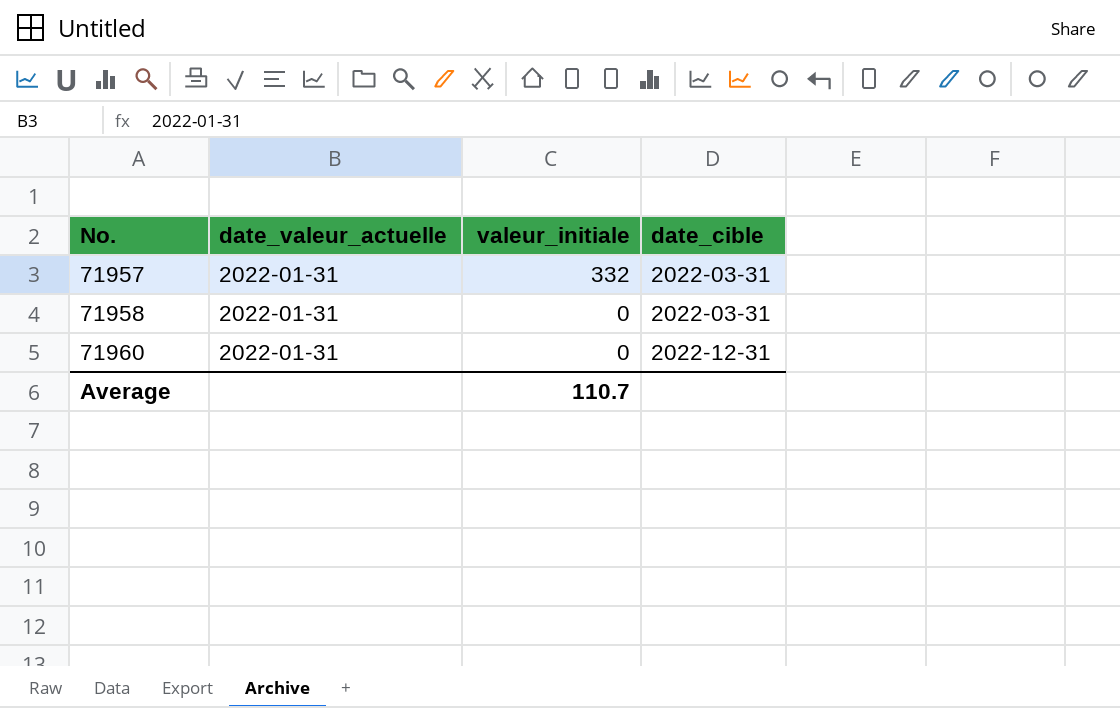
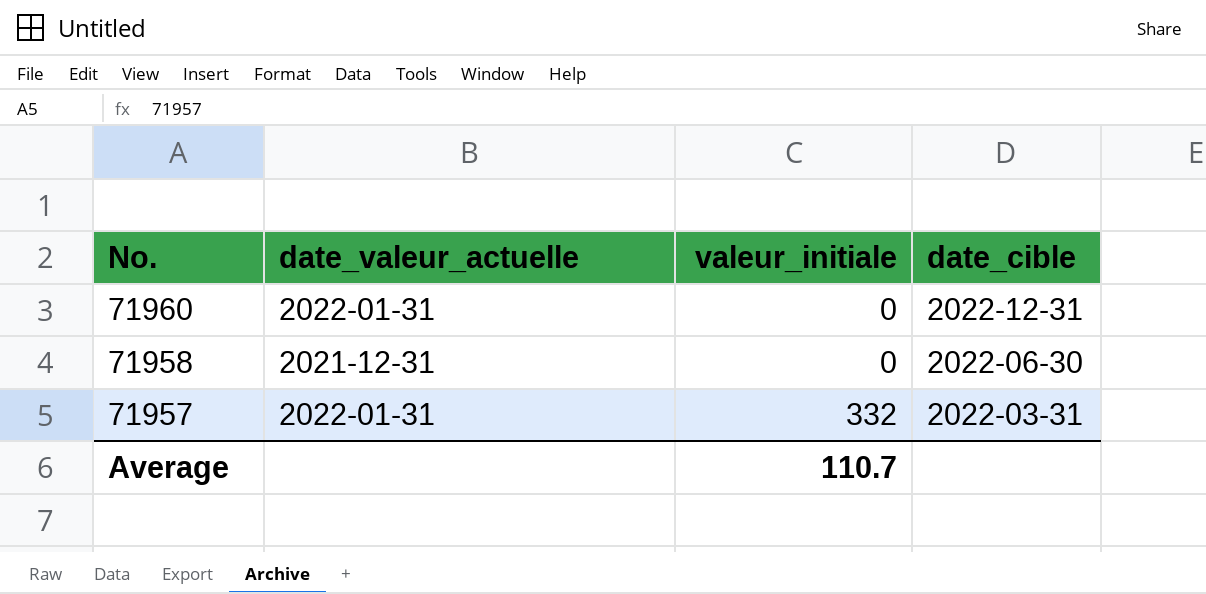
row order: No. ascending -> No. descending
71958 | date_valeur_actuelle: 2022-01-31 -> 2021-12-31
71958 | date_cible: 2022-03-31 -> 2022-06-30

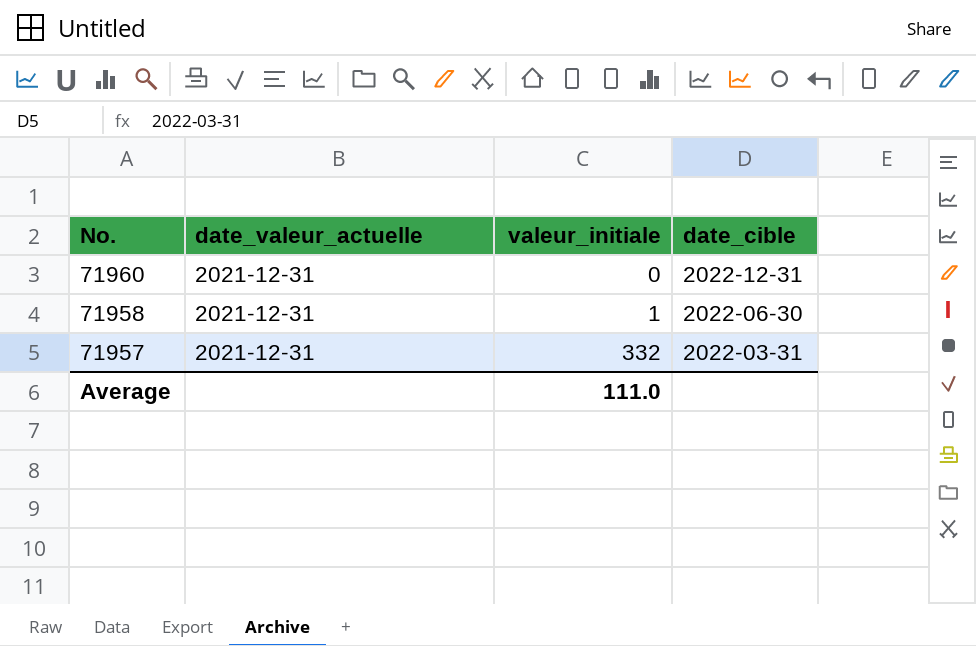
71960 | date_valeur_actuelle: 2022-01-31 -> 2021-12-31
71958 | valeur_initiale: 0 -> 1
71957 | date_valeur_actuelle: 2022-01-31 -> 2021-12-31
Average | valeur_initiale: 110.7 -> 111.0

